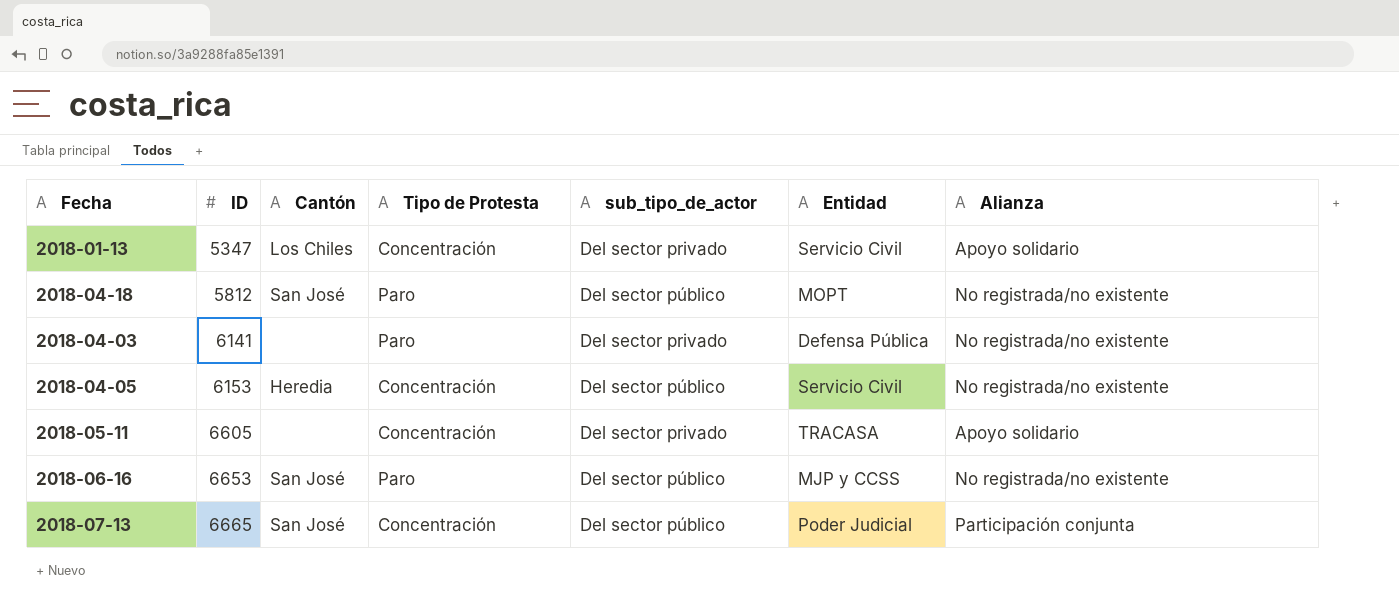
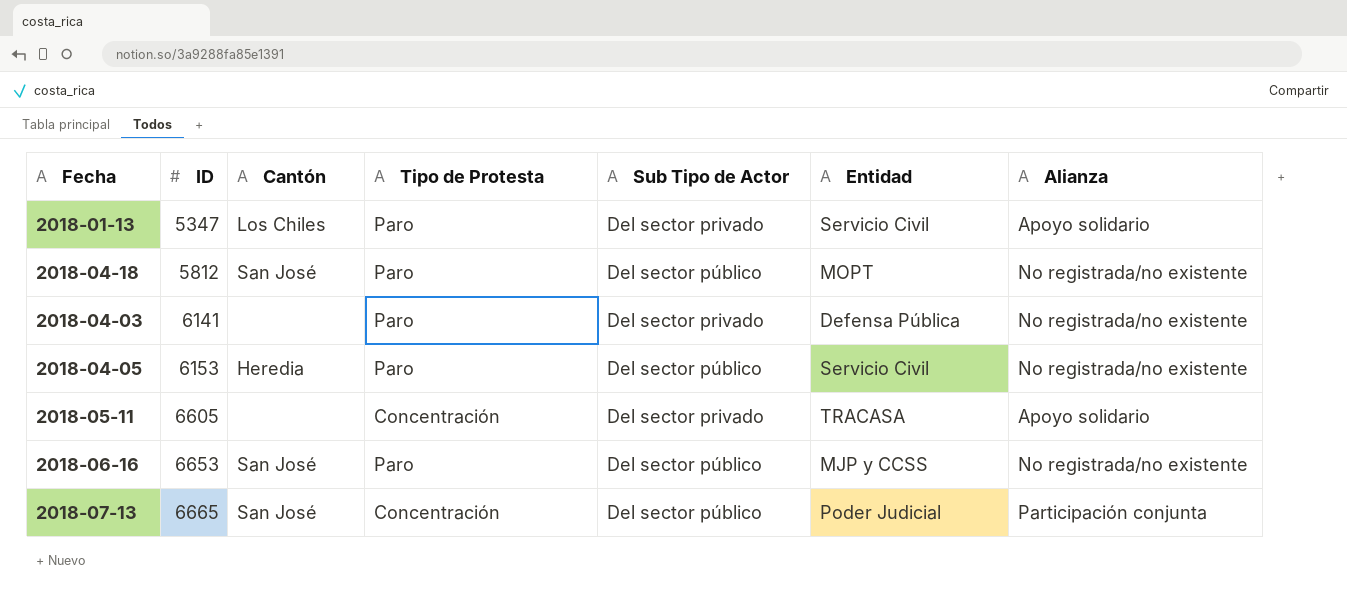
column name: sub_tipo_de_actor -> Sub Tipo de Actor
2018-01-13 | Tipo de Protesta: Concentración -> Paro
2018-04-05 | Tipo de Protesta: Concentración -> Paro

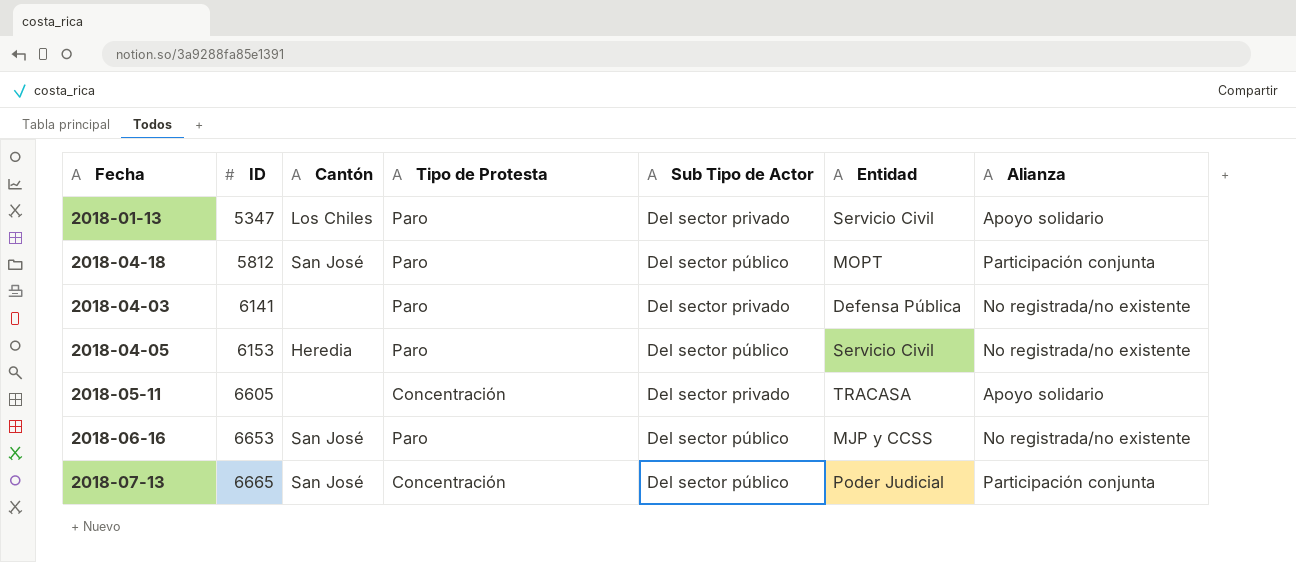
2018-04-18 | Alianza: No registrada/no existente -> Participación conjunta

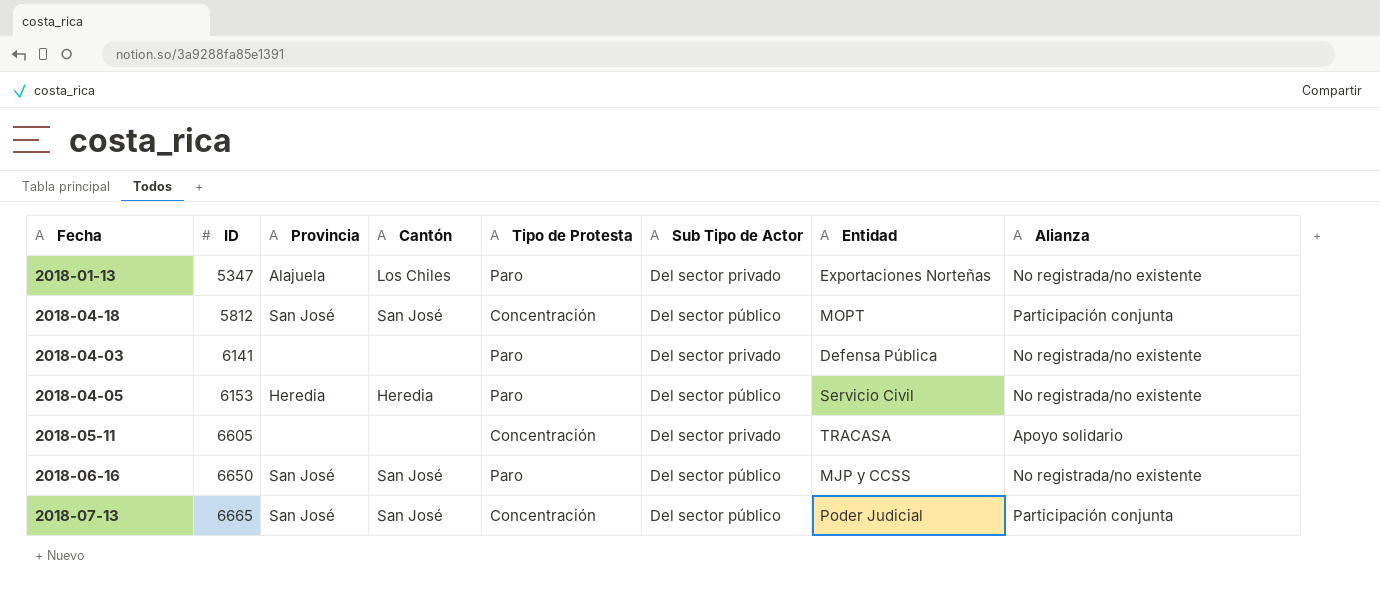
column Provincia | position: none -> 3
2018-01-13 | Entidad: Servicio Civil -> Exportaciones Norteñas
2018-01-13 | Alianza: Apoyo solidario -> No registrada/no existente
2018-04-18 | Tipo de Protesta: Paro -> Concentración
2018-06-16 | ID: 6653 -> 6650

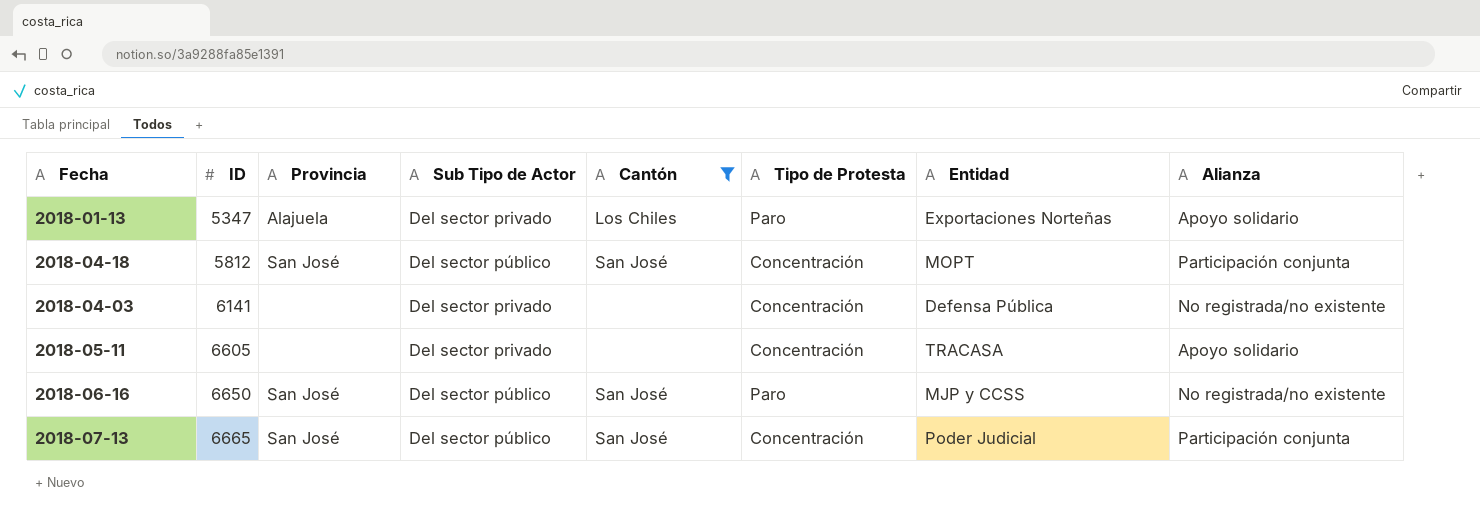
filter: none -> Cantón != Heredia
column Sub Tipo de Actor | position: 6 -> 4
2018-01-13 | Alianza: No registrada/no existente -> Apoyo solidario
2018-04-03 | Tipo de Protesta: Paro -> Concentración

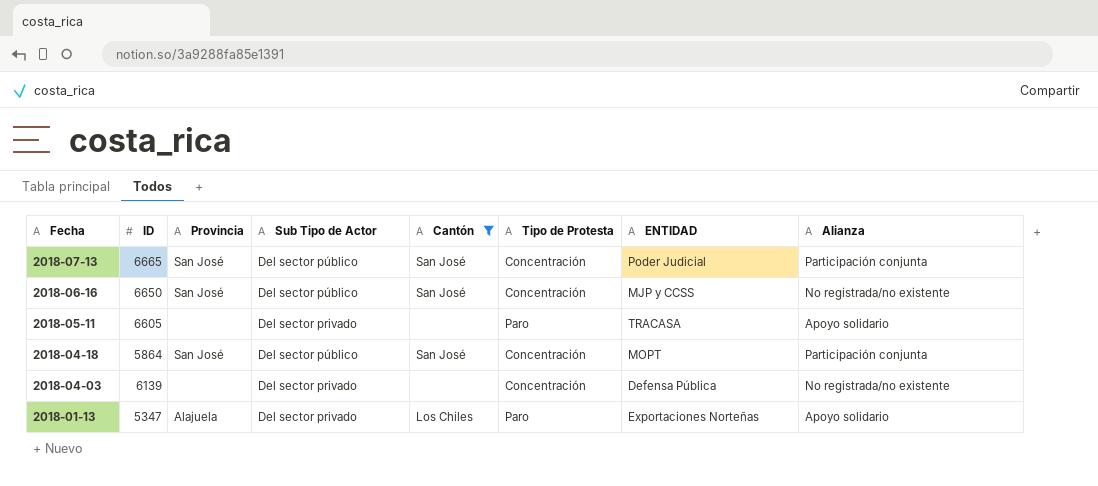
row order: ID ascending -> Fecha descending
column name: Entidad -> ENTIDAD
2018-06-16 | Tipo de Protesta: Paro -> Concentración
2018-05-11 | Tipo de Protesta: Concentración -> Paro
2018-04-18 | ID: 5812 -> 5864
2018-04-03 | ID: 6141 -> 6139

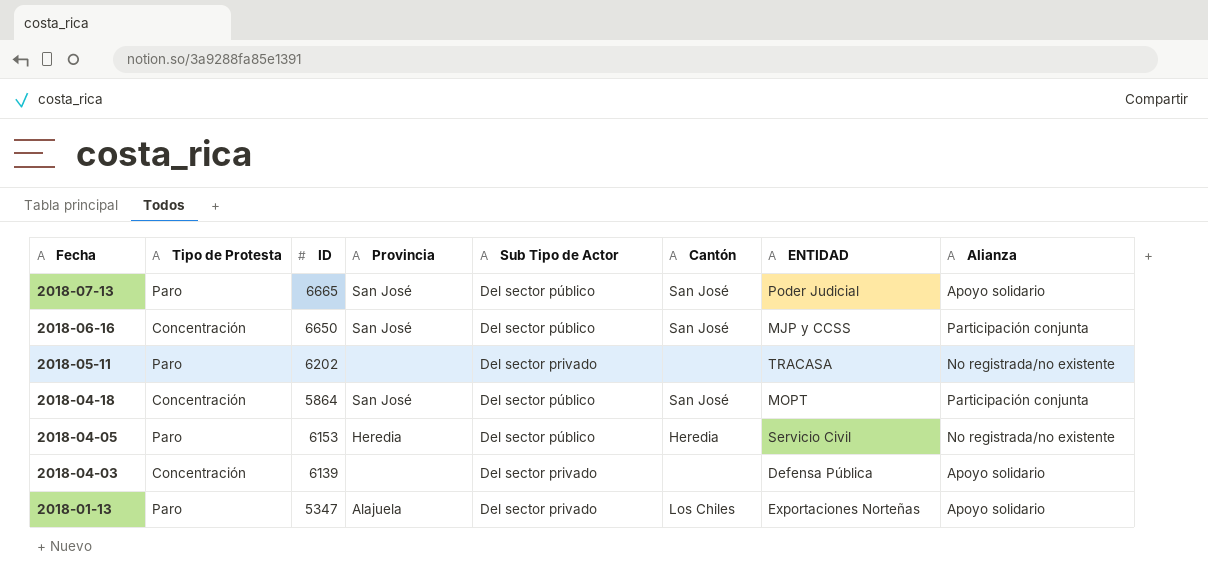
filter: Cantón != Heredia -> none
column Tipo de Protesta | position: 6 -> 2
2018-07-13 | Tipo de Protesta: Concentración -> Paro
2018-07-13 | Alianza: Participación conjunta -> Apoyo solidario
2018-06-16 | Alianza: No registrada/no existente -> Participación conjunta
2018-05-11 | ID: 6605 -> 6202
2018-05-11 | Alianza: Apoyo solidario -> No registrada/no existente
2018-04-03 | Alianza: No registrada/no existente -> Apoyo solidario

